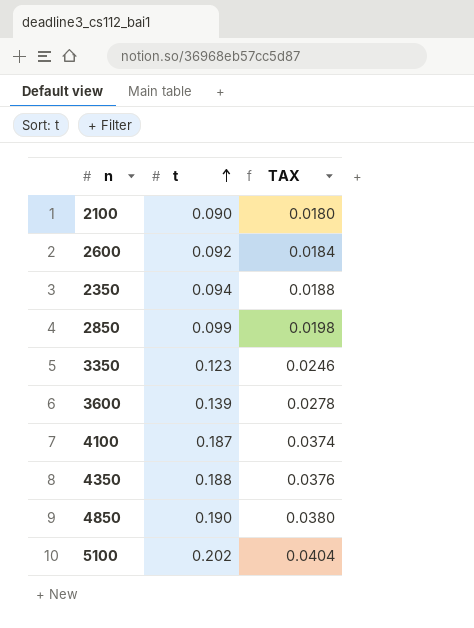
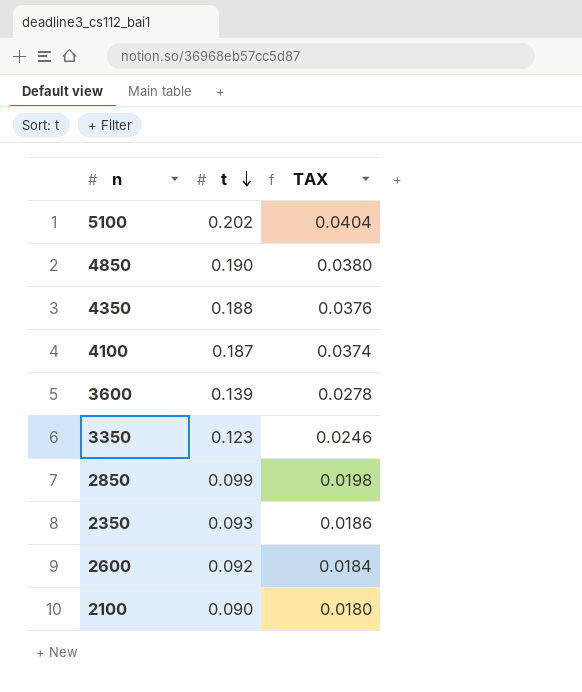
row order: t ascending -> t descending
2350 | t: 0.094 -> 0.093
2350 | TAX: 0.0188 -> 0.0186

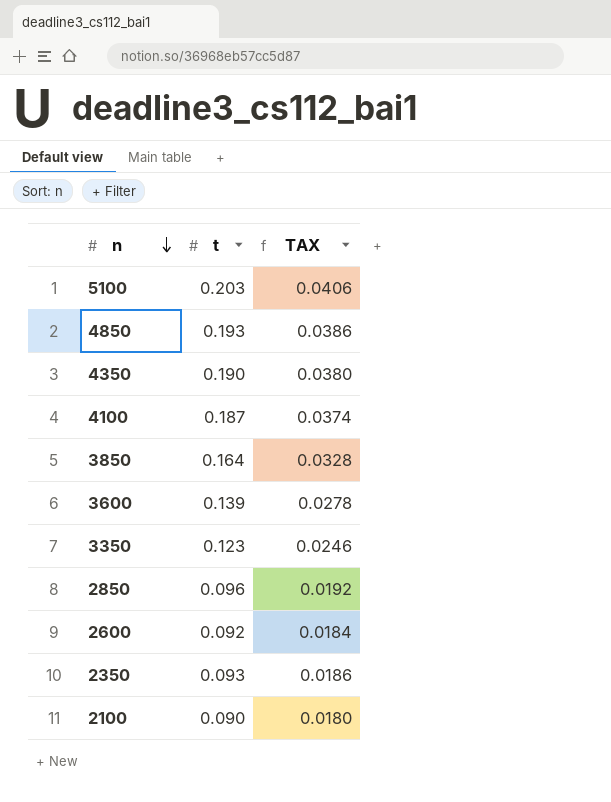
row order: t descending -> n descending
5100 | t: 0.202 -> 0.203
5100 | TAX: 0.0404 -> 0.0406
4850 | t: 0.190 -> 0.193
4850 | TAX: 0.0380 -> 0.0386
4350 | t: 0.188 -> 0.190
4350 | TAX: 0.0376 -> 0.0380
row 3850: none -> 0.164 | 0.0328
2850 | t: 0.099 -> 0.096
2850 | TAX: 0.0198 -> 0.0192

